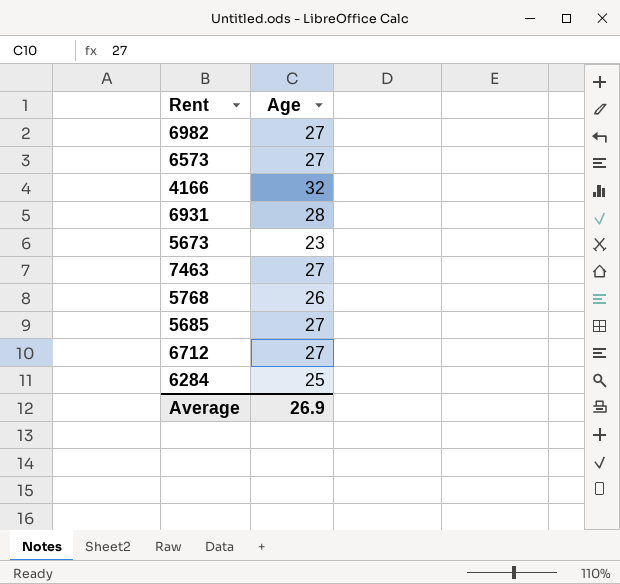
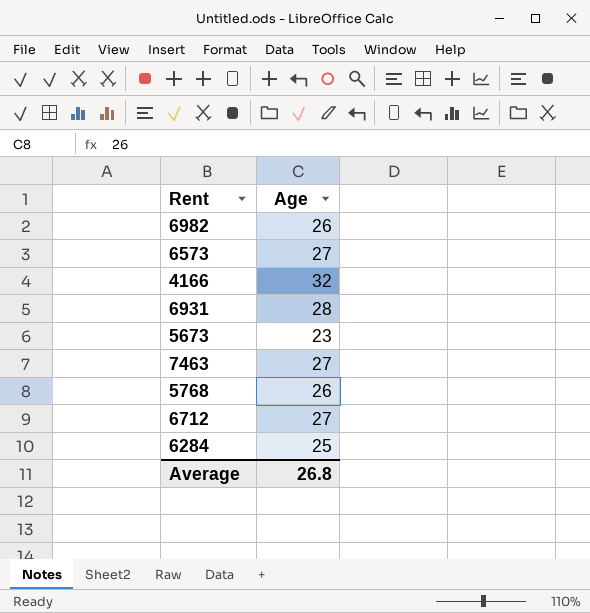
row 5685: 27 -> none
6982 | Age: 27 -> 26
Average | Age: 26.9 -> 26.8

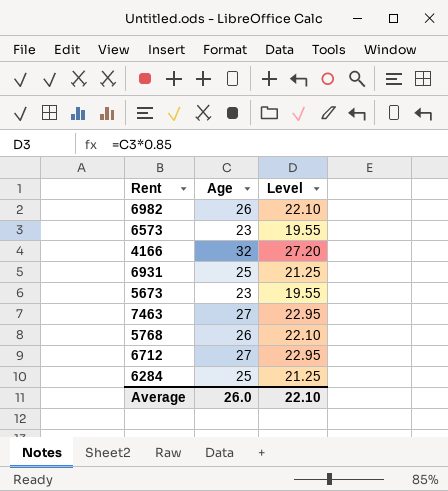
column Level | formula: none -> [Age] * 0.85
6573 | Age: 27 -> 23
6931 | Age: 28 -> 25
Average | Age: 26.8 -> 26.0

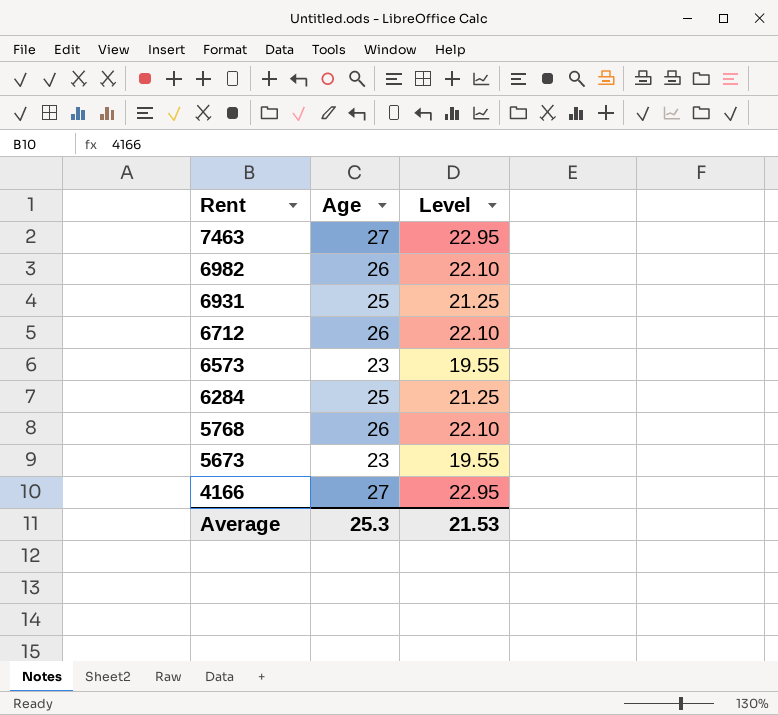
row order: none -> Rent descending
6712 | Age: 27 -> 26
6712 | Level: 22.95 -> 22.10
4166 | Age: 32 -> 27
4166 | Level: 27.20 -> 22.95
Average | Age: 26.0 -> 25.3
Average | Level: 22.10 -> 21.53

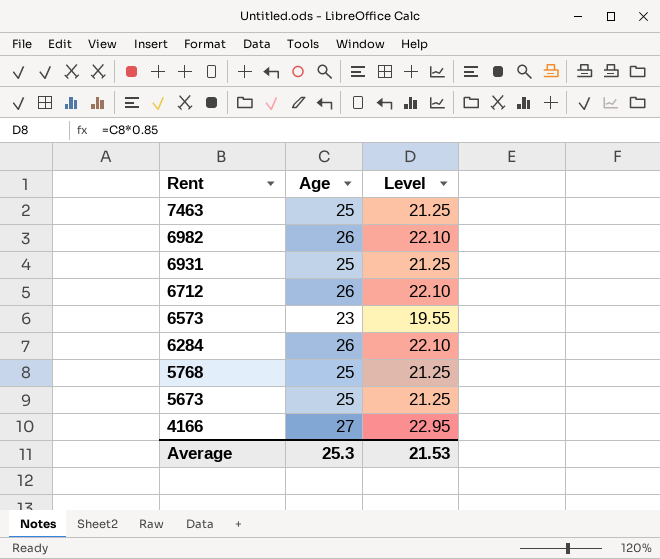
7463 | Age: 27 -> 25
7463 | Level: 22.95 -> 21.25
6284 | Age: 25 -> 26
6284 | Level: 21.25 -> 22.10
5768 | Age: 26 -> 25
5768 | Level: 22.10 -> 21.25
5673 | Age: 23 -> 25
5673 | Level: 19.55 -> 21.25

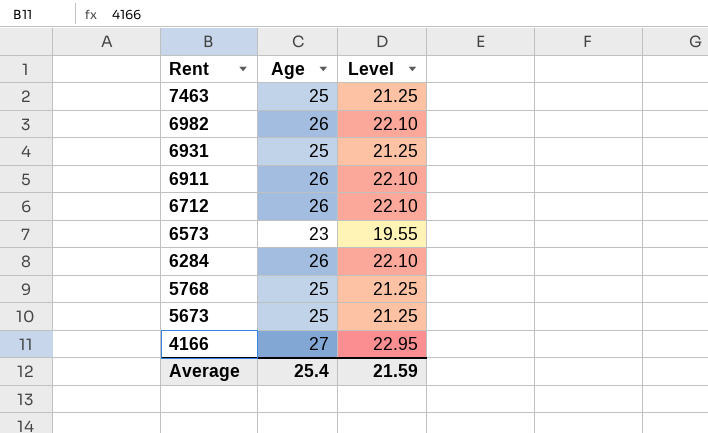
row 6911: none -> 26 | 22.10
Average | Age: 25.3 -> 25.4
Average | Level: 21.53 -> 21.59

